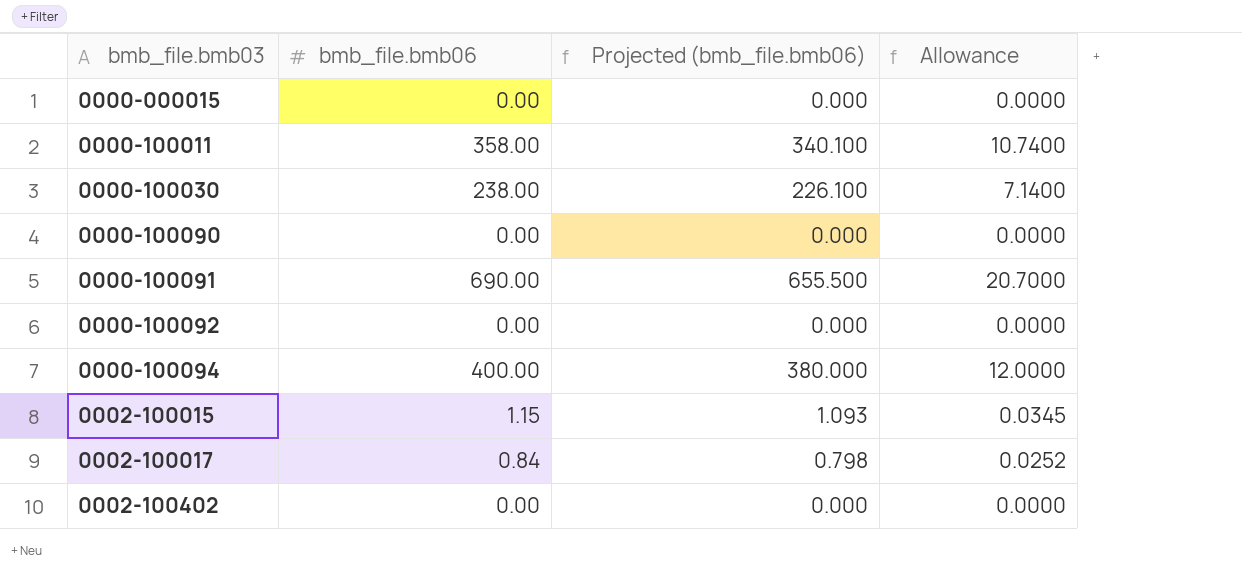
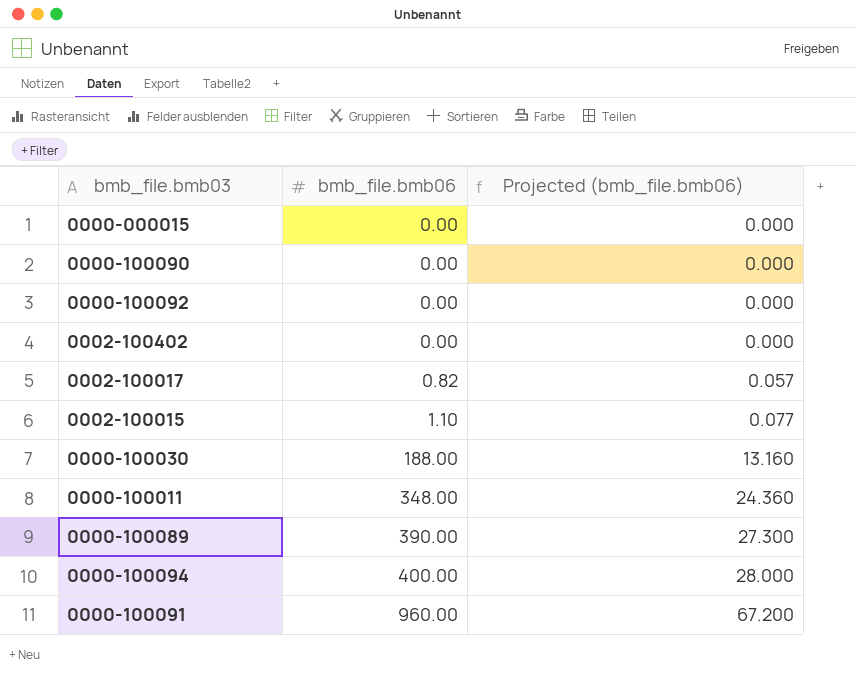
row order: bmb_file.bmb03 ascending -> bmb_file.bmb06 ascending
column Allowance | formula: [bmb_file.bmb06] * 0.03 -> none
column Projected (bmb_file.bmb06) | formula: [bmb_file.bmb06] * 0.95 -> [bmb_file.bmb06] * 0.07
0002-100017 | bmb_file.bmb06: 0.84 -> 0.82
0002-100015 | bmb_file.bmb06: 1.15 -> 1.10
0000-100030 | bmb_file.bmb06: 238.00 -> 188.00
0000-100011 | bmb_file.bmb06: 358.00 -> 348.00
row 0000-100089: none -> 390.00 | 27.300
0000-100091 | bmb_file.bmb06: 690.00 -> 960.00

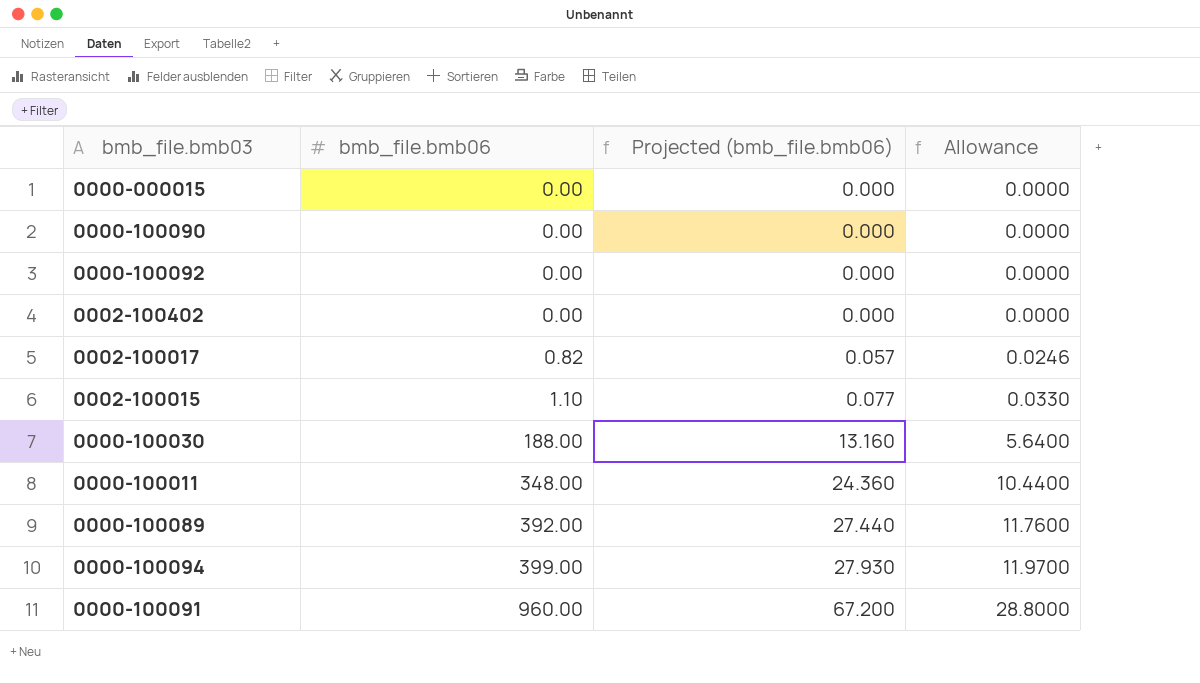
column Allowance | formula: none -> [bmb_file.bmb06] * 0.03
0000-100089 | bmb_file.bmb06: 390.00 -> 392.00
0000-100089 | Projected (bmb_file.bmb06): 27.300 -> 27.440
0000-100094 | bmb_file.bmb06: 400.00 -> 399.00
0000-100094 | Projected (bmb_file.bmb06): 28.000 -> 27.930

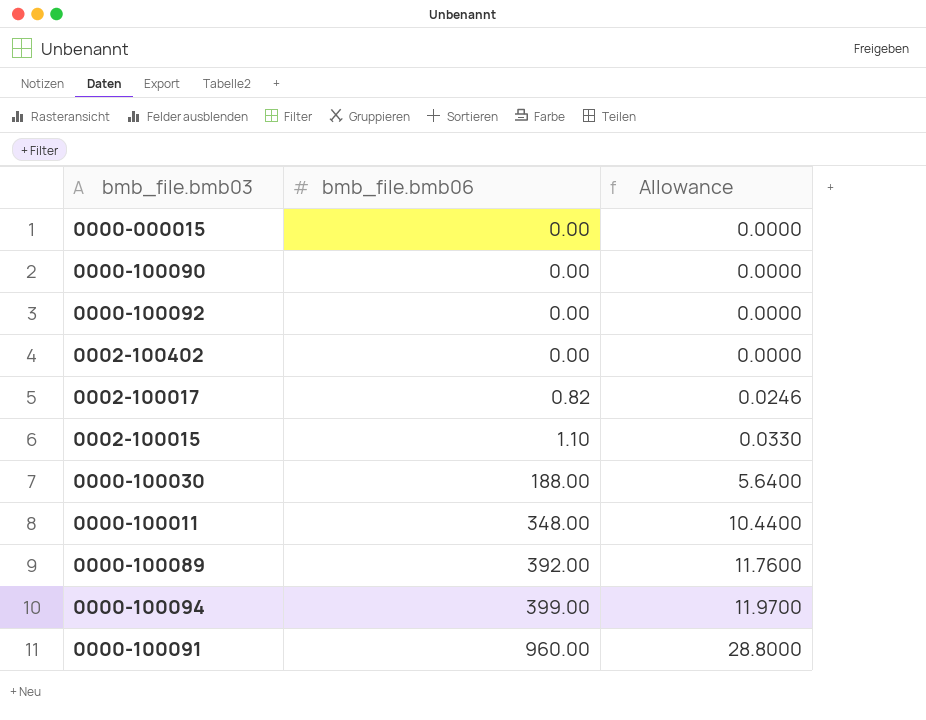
column Projected (bmb_file.bmb06) | formula: [bmb_file.bmb06] * 0.07 -> none

